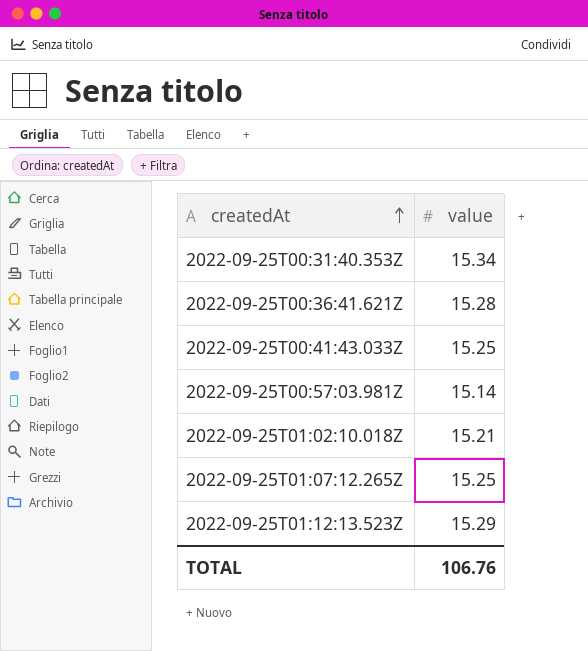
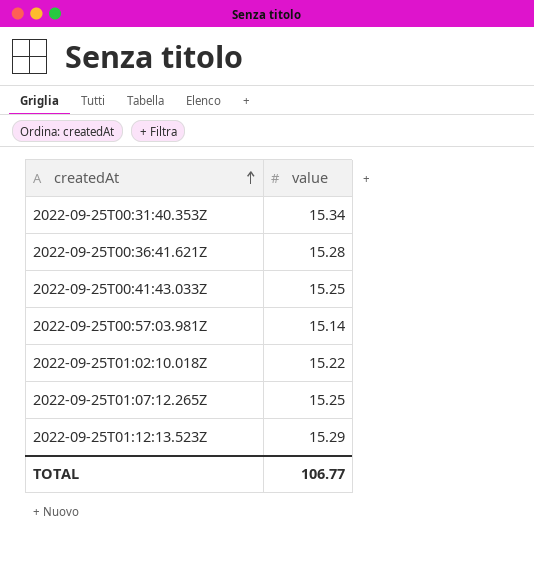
2022-09-25T01:02:10.018Z | value: 15.21 -> 15.22
TOTAL | value: 106.76 -> 106.77

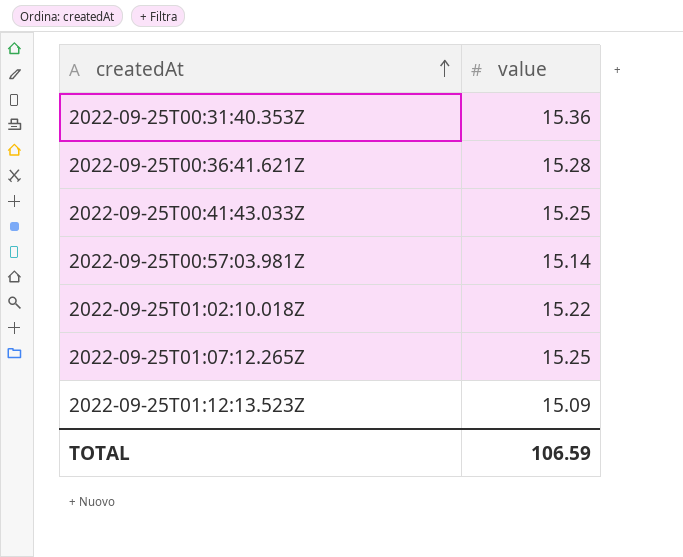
2022-09-25T00:31:40.353Z | value: 15.34 -> 15.36
2022-09-25T01:12:13.523Z | value: 15.29 -> 15.09
TOTAL | value: 106.77 -> 106.59

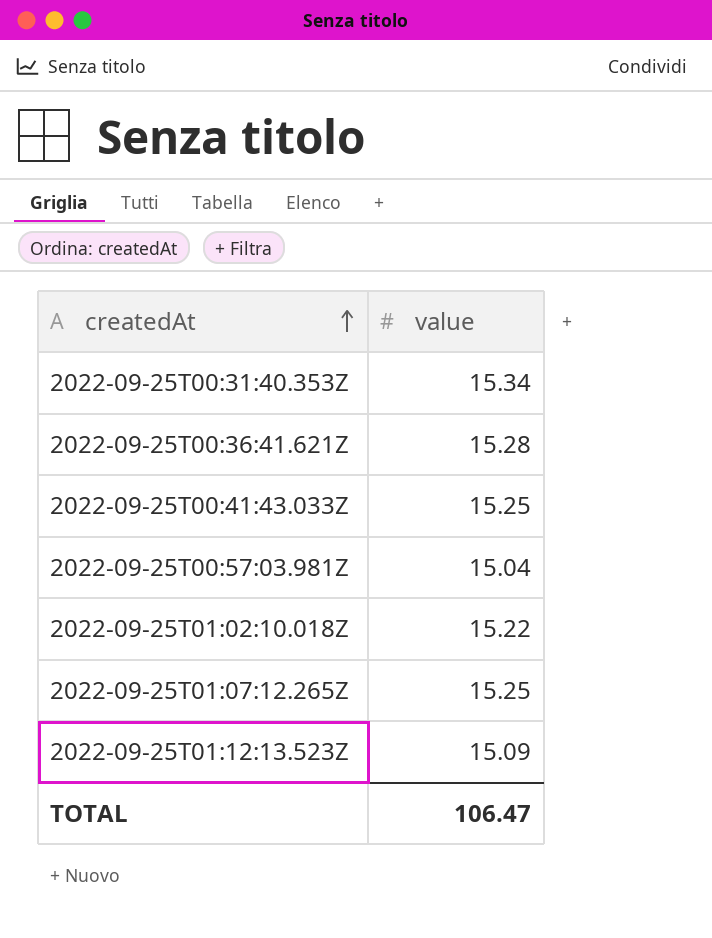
2022-09-25T00:31:40.353Z | value: 15.36 -> 15.34
2022-09-25T00:57:03.981Z | value: 15.14 -> 15.04
TOTAL | value: 106.59 -> 106.47

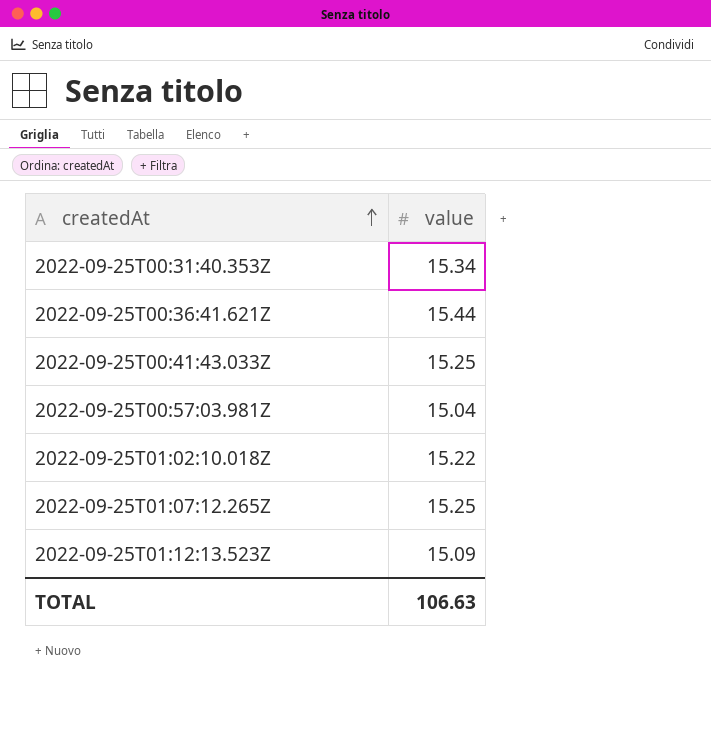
2022-09-25T00:36:41.621Z | value: 15.28 -> 15.44
TOTAL | value: 106.47 -> 106.63

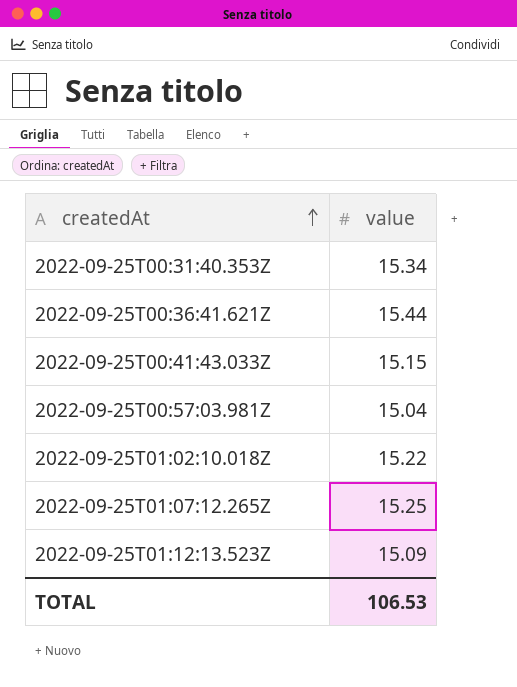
2022-09-25T00:41:43.033Z | value: 15.25 -> 15.15
TOTAL | value: 106.63 -> 106.53

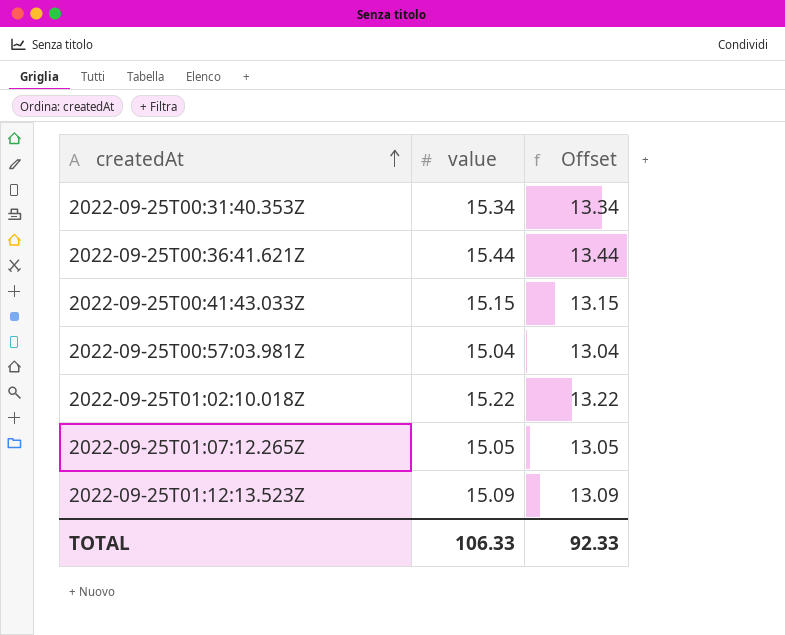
column Offset | formula: none -> [value] - 2
2022-09-25T01:07:12.265Z | value: 15.25 -> 15.05
TOTAL | value: 106.53 -> 106.33

